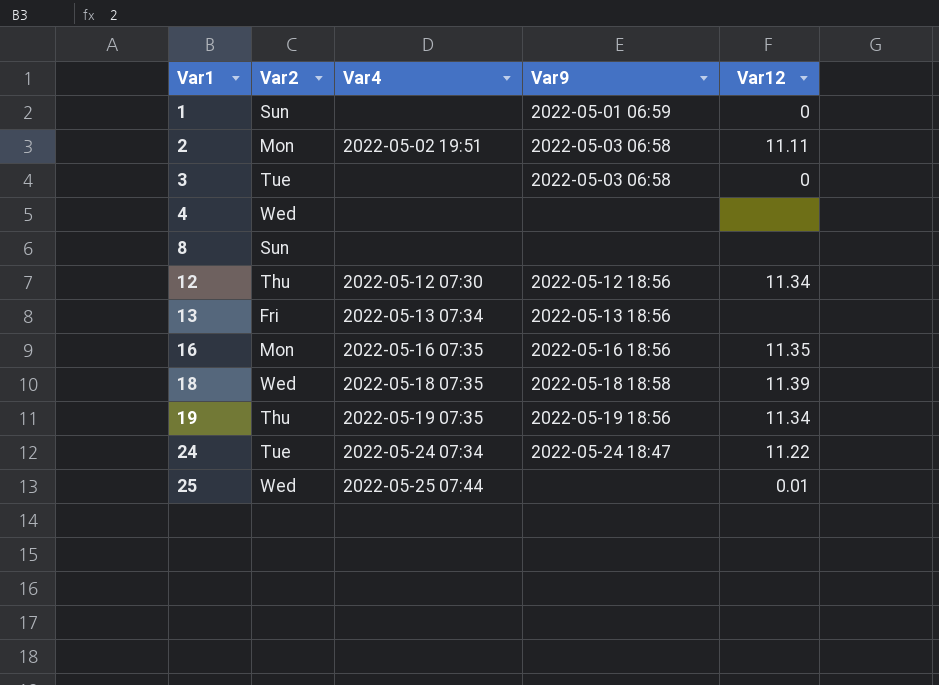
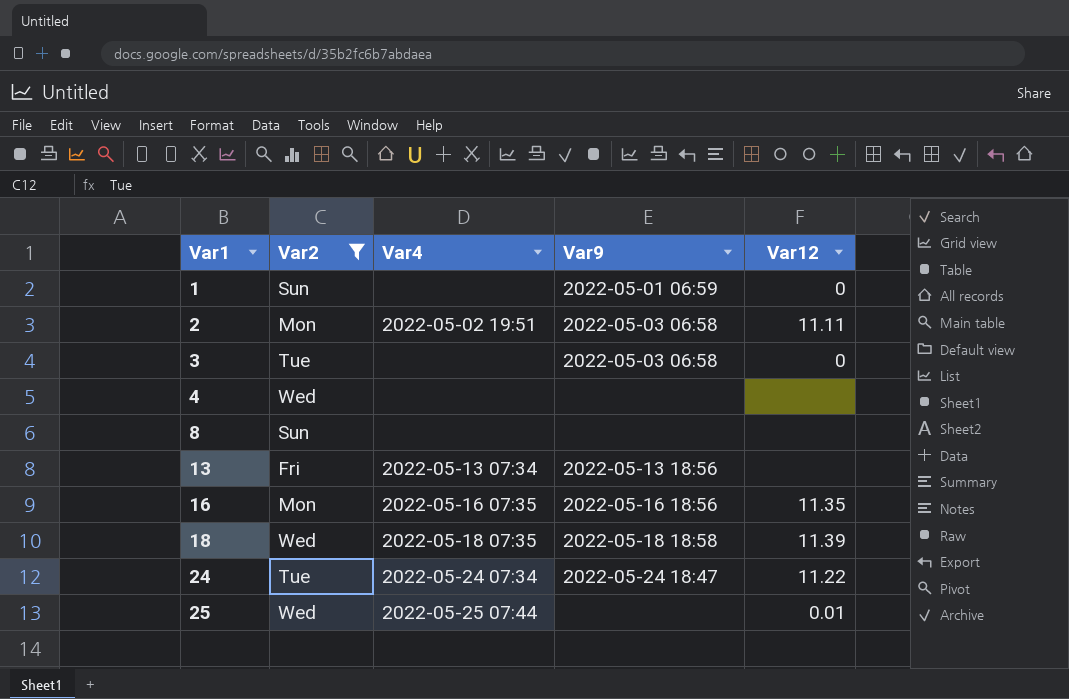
filter: none -> Var2 != Thu

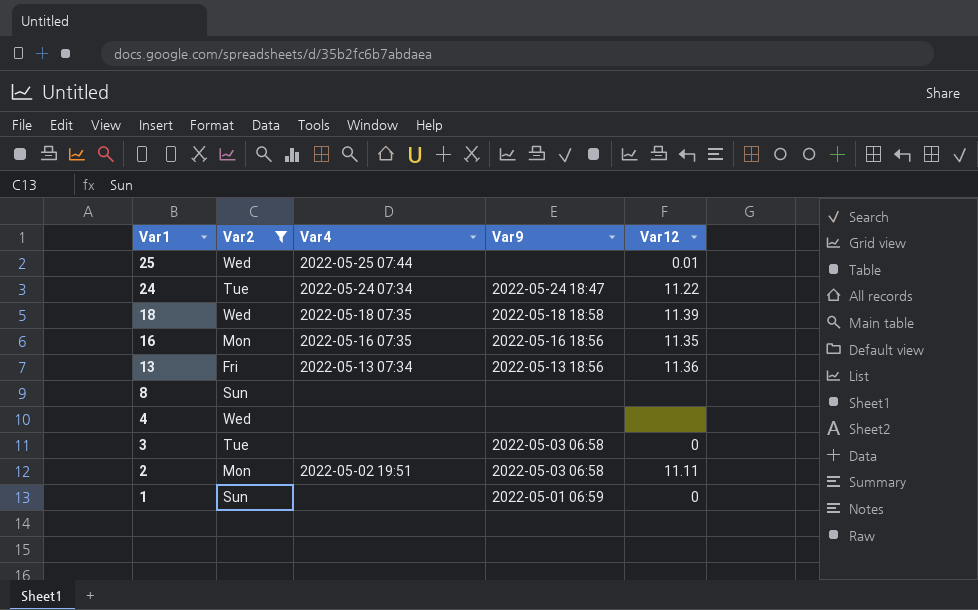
row order: Var1 ascending -> Var1 descending
13 | Var12: none -> 11.36

